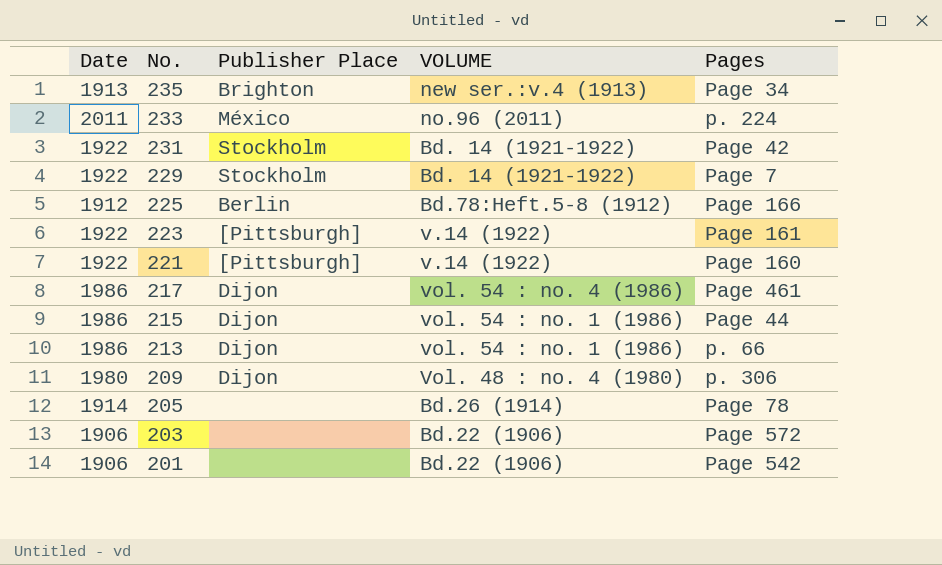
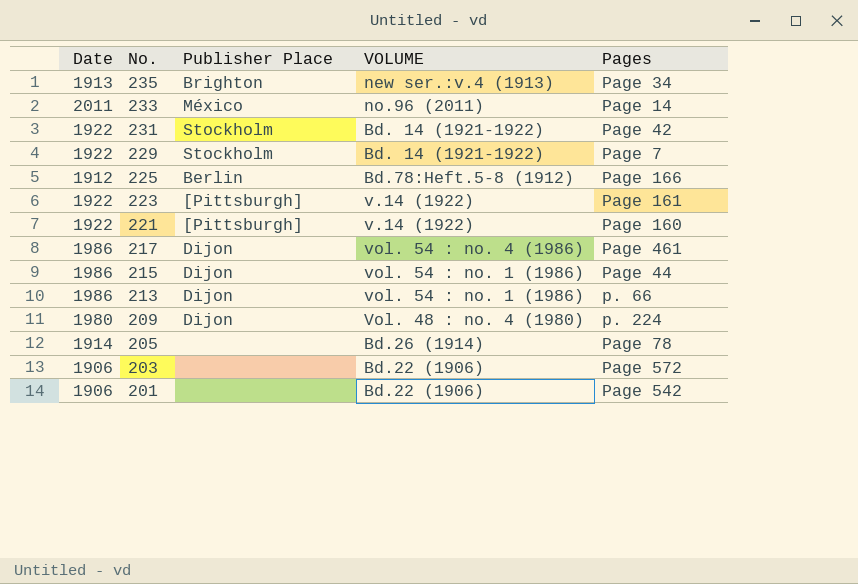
233 | Pages: p. 224 -> Page 14
209 | Pages: p. 306 -> p. 224

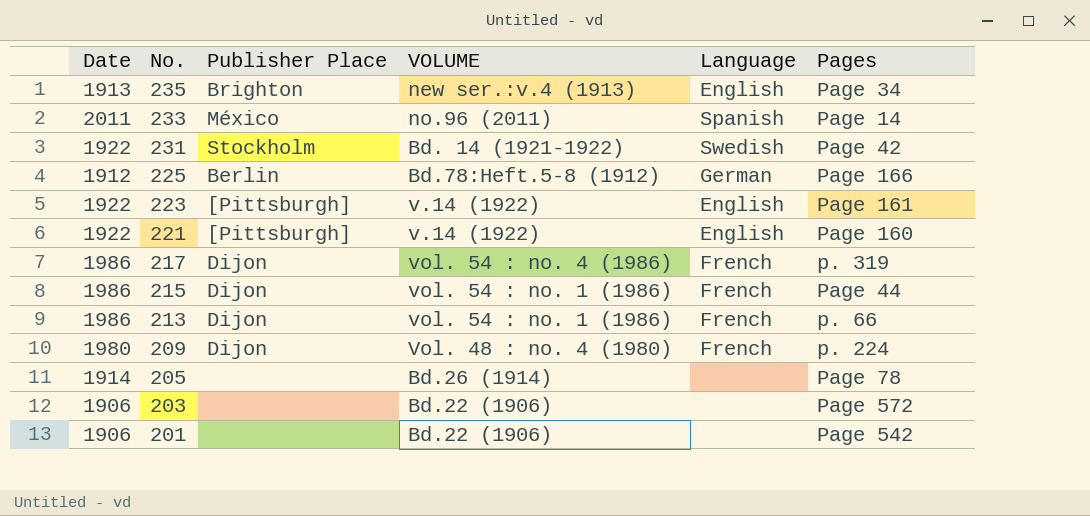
column Language | position: none -> 5
row 229: 1922 | Stockholm | Bd. 14 (1921-1922) | Page 7 -> none
217 | Pages: Page 461 -> p. 319

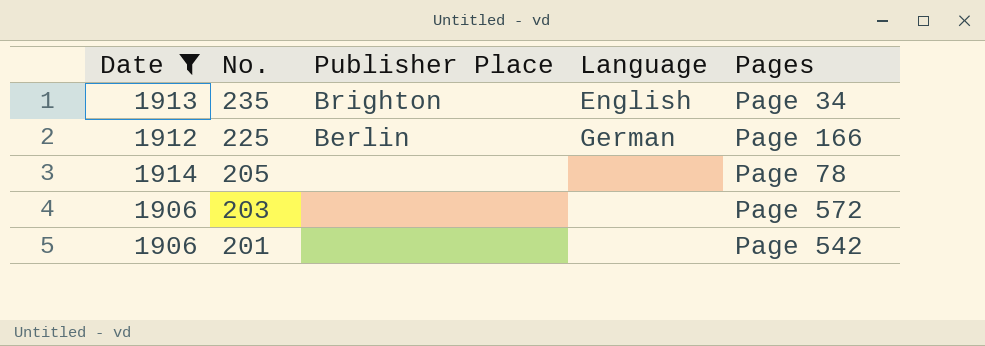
filter: none -> Date <= 1914
column VOLUME | position: 4 -> none

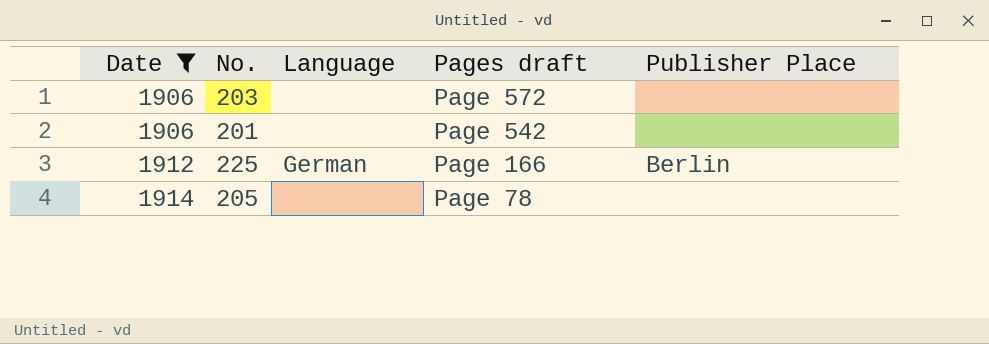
row order: No. descending -> Date ascending
column name: Pages -> Pages draft
column Publisher Place | position: 3 -> 5
row 235: 1913 | Brighton | English | Page 34 -> none

